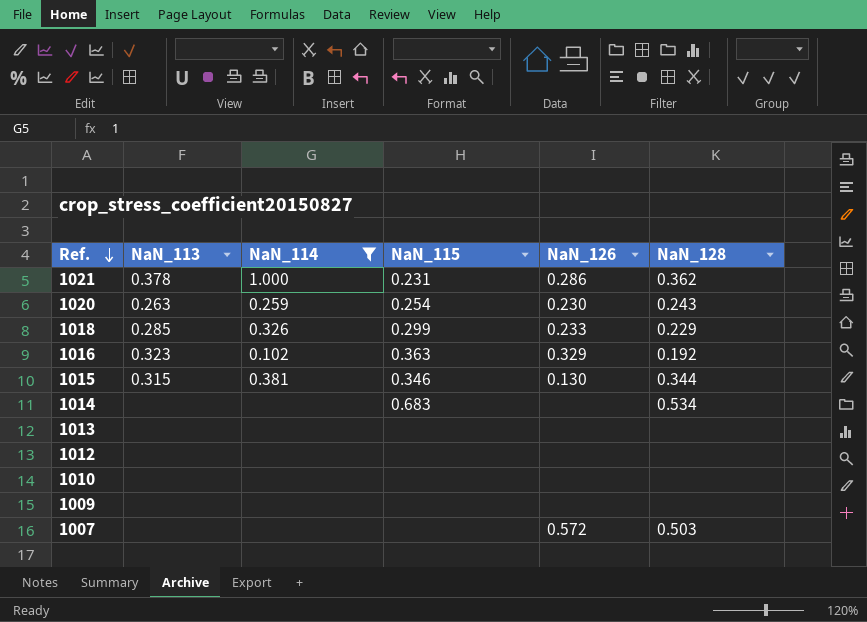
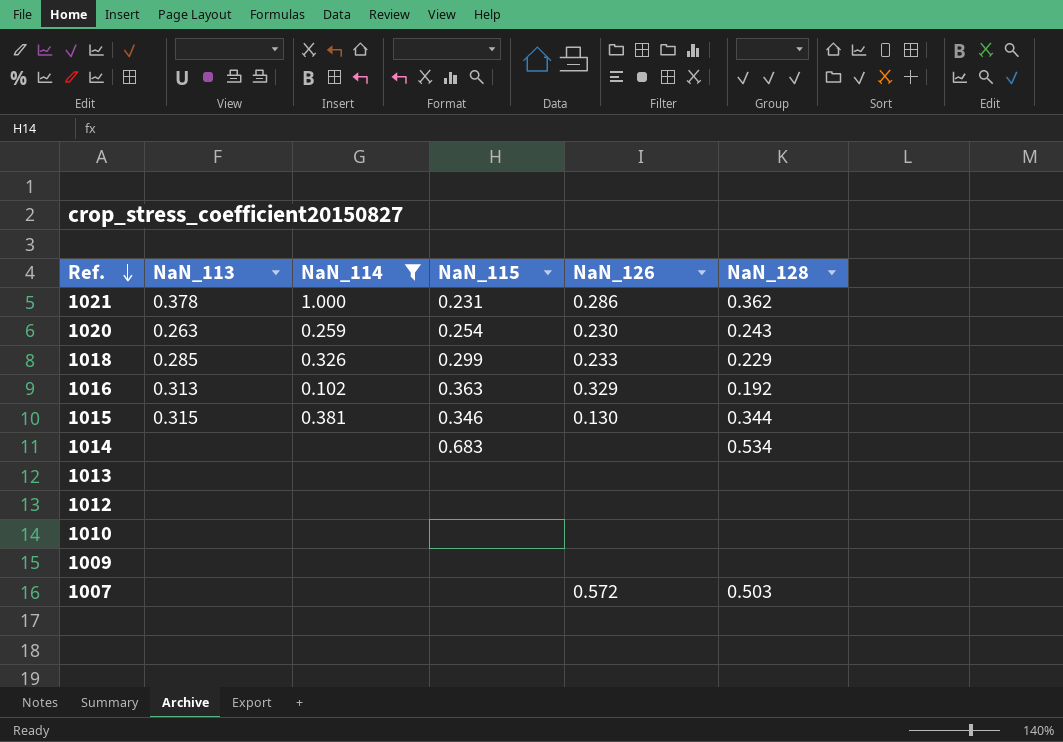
1016 | NaN_113: 0.323 -> 0.313

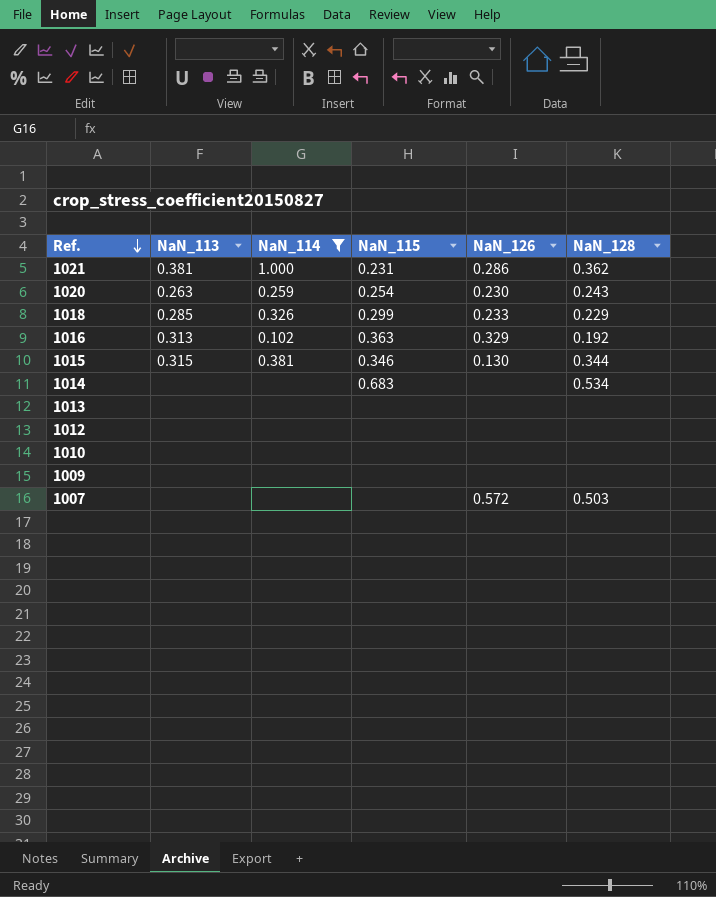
1021 | NaN_113: 0.378 -> 0.381

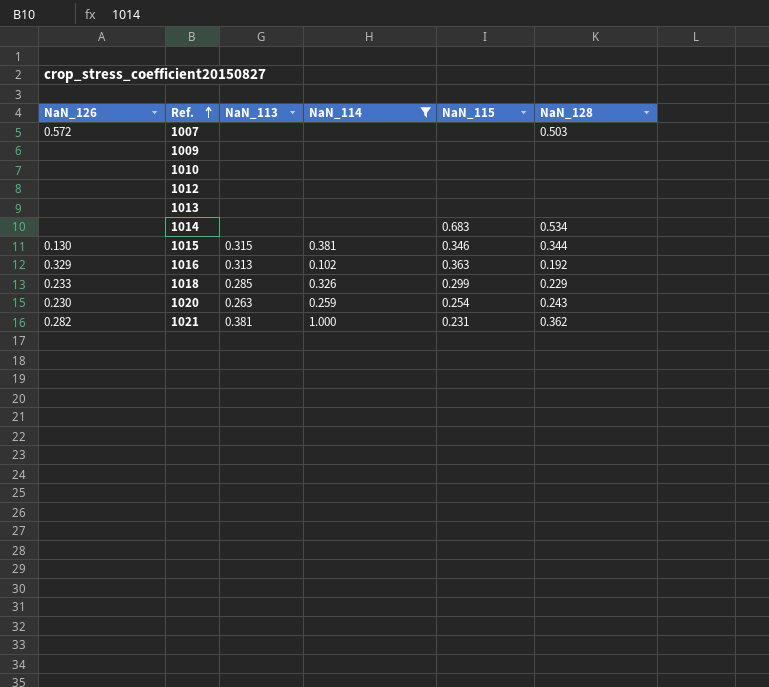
row order: Ref. descending -> Ref. ascending
column NaN_126 | position: 5 -> 1
1021 | NaN_126: 0.286 -> 0.282

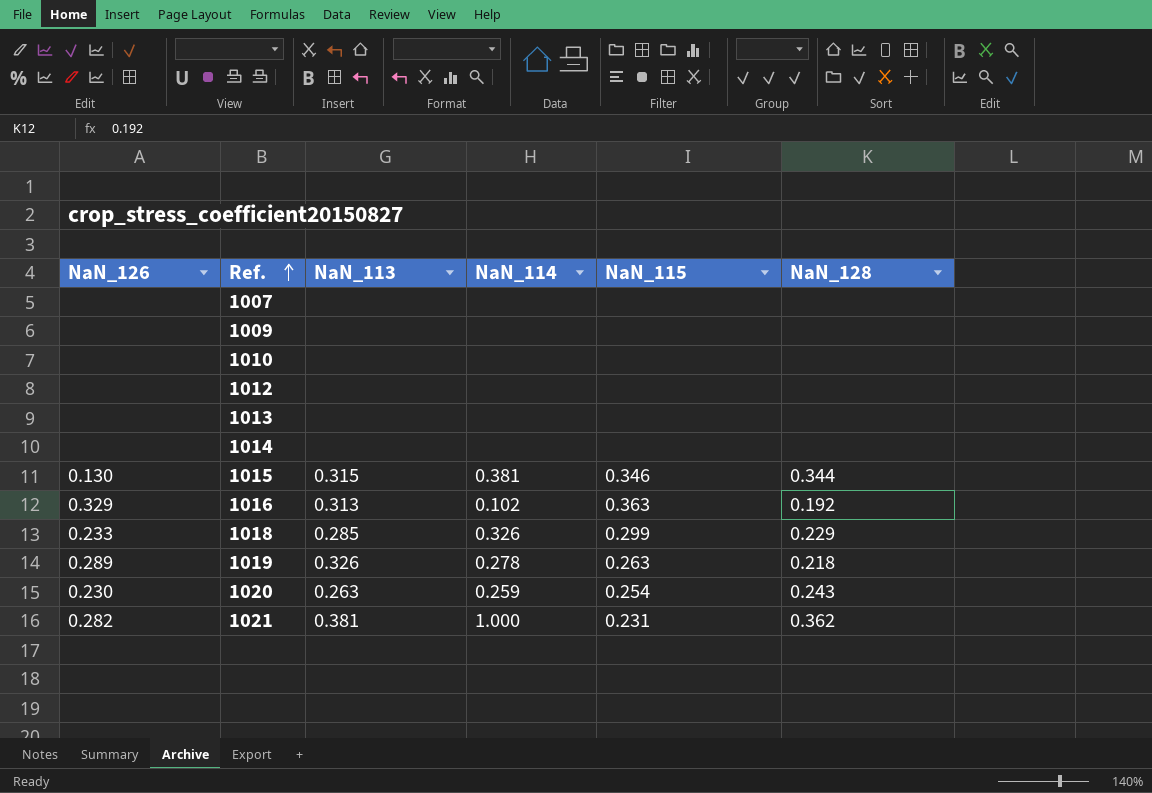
filter: NaN_114 != 0.278 -> none
1007 | NaN_126: 0.572 -> none
1007 | NaN_128: 0.503 -> none
1014 | NaN_115: 0.683 -> none
1014 | NaN_128: 0.534 -> none

